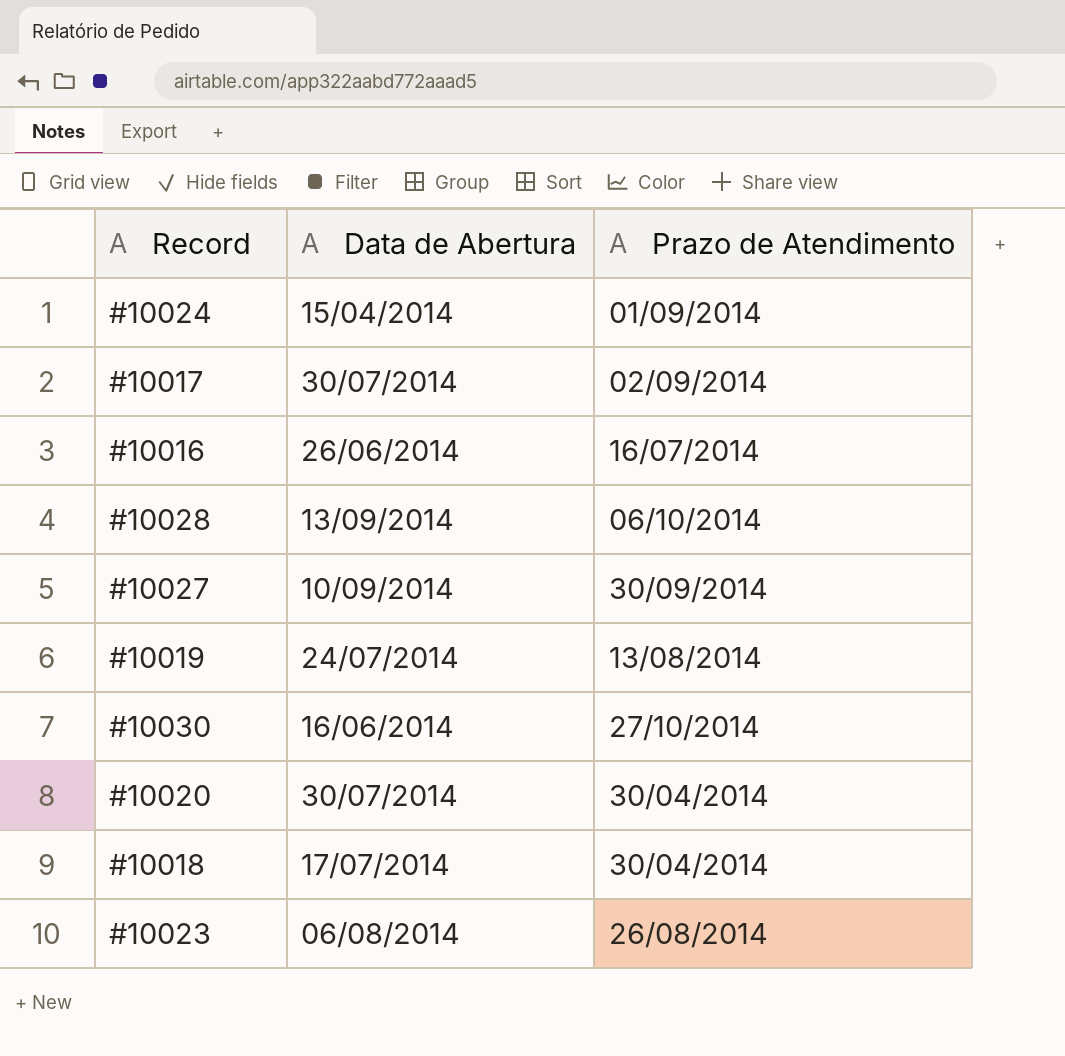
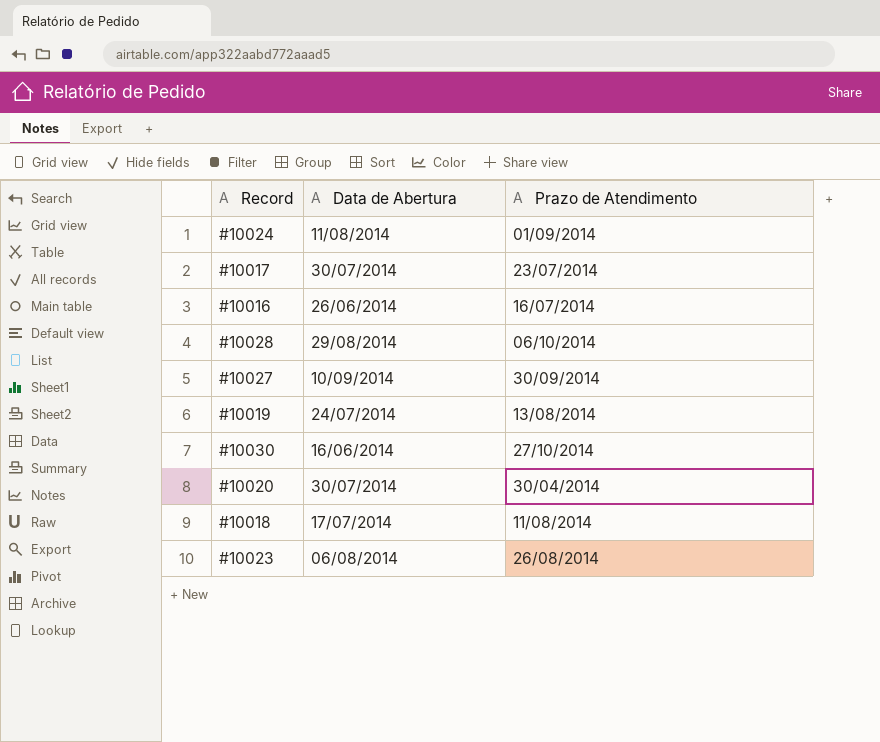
#10024 | Data de Abertura: 15/04/2014 -> 11/08/2014
#10017 | Prazo de Atendimento: 02/09/2014 -> 23/07/2014
#10028 | Data de Abertura: 13/09/2014 -> 29/08/2014
#10018 | Prazo de Atendimento: 30/04/2014 -> 11/08/2014

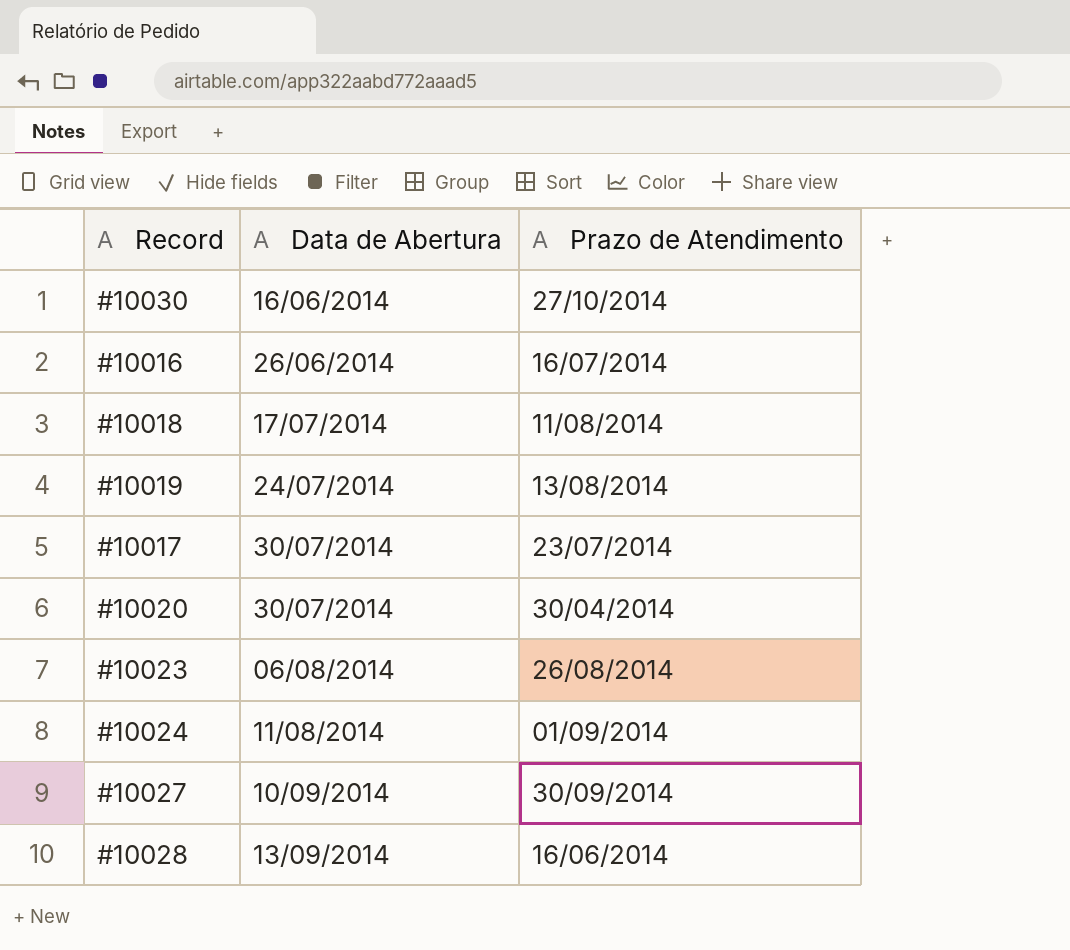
row order: none -> Data de Abertura ascending
#10028 | Data de Abertura: 29/08/2014 -> 13/09/2014
#10028 | Prazo de Atendimento: 06/10/2014 -> 16/06/2014

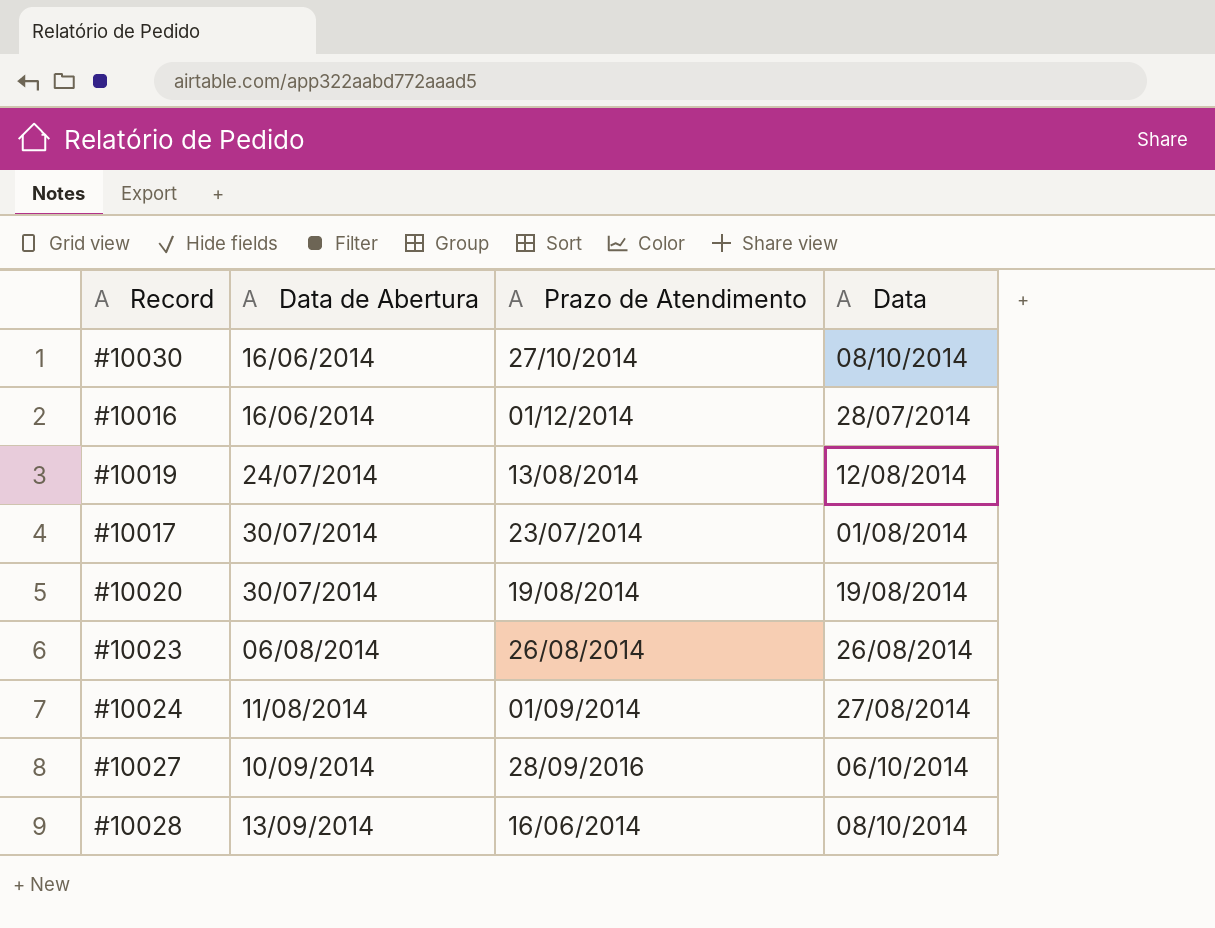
column Data | position: none -> 4
row #10018: 17/07/2014 | 11/08/2014 -> none
#10016 | Data de Abertura: 26/06/2014 -> 16/06/2014
#10016 | Prazo de Atendimento: 16/07/2014 -> 01/12/2014
#10020 | Prazo de Atendimento: 30/04/2014 -> 19/08/2014
#10027 | Prazo de Atendimento: 30/09/2014 -> 28/09/2016

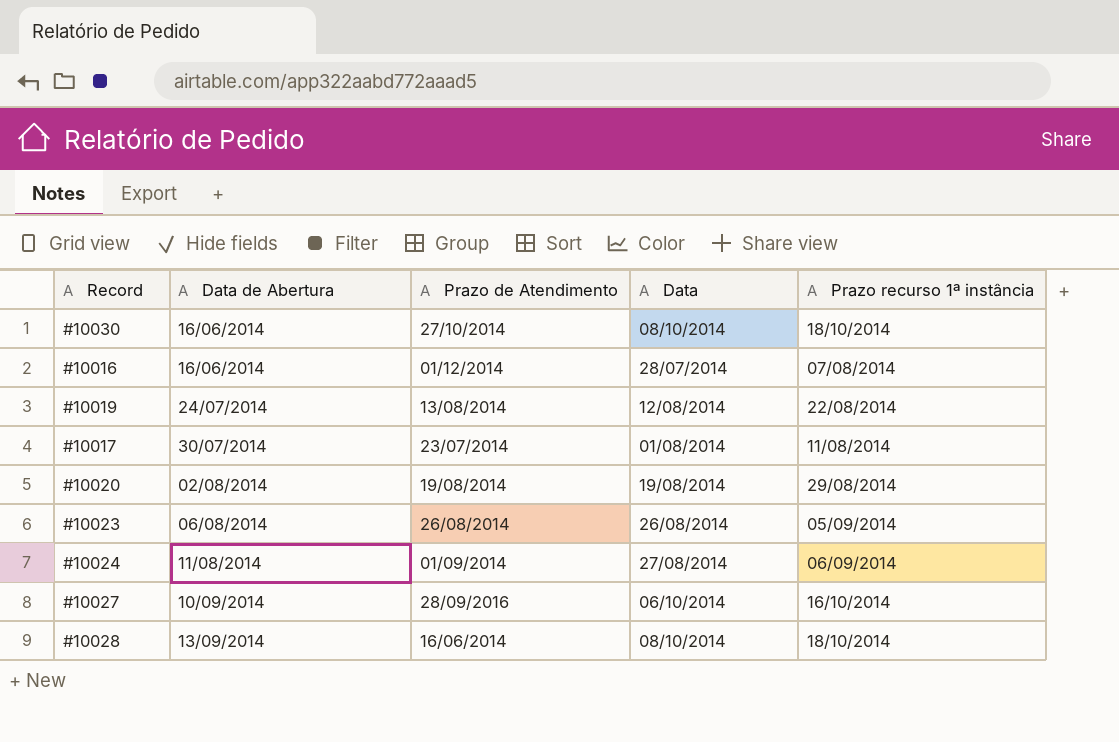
column Prazo recurso 1ª instância | position: none -> 5
#10020 | Data de Abertura: 30/07/2014 -> 02/08/2014

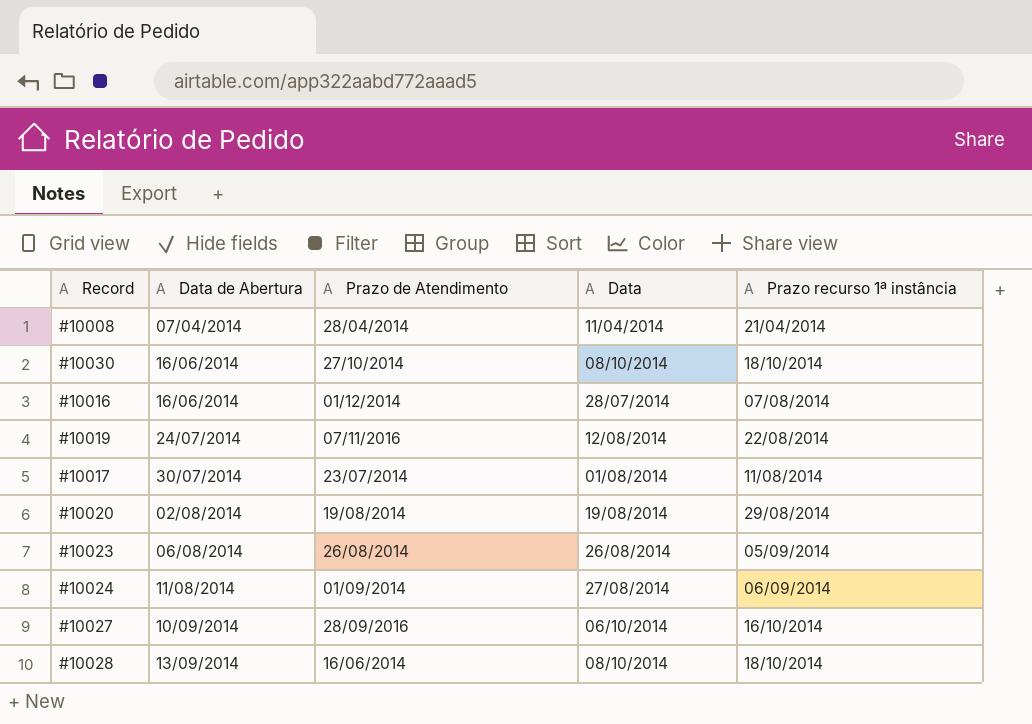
row #10008: none -> 07/04/2014 | 28/04/2014 | 11/04/2014 | 21/04/2014
#10019 | Prazo de Atendimento: 13/08/2014 -> 07/11/2016

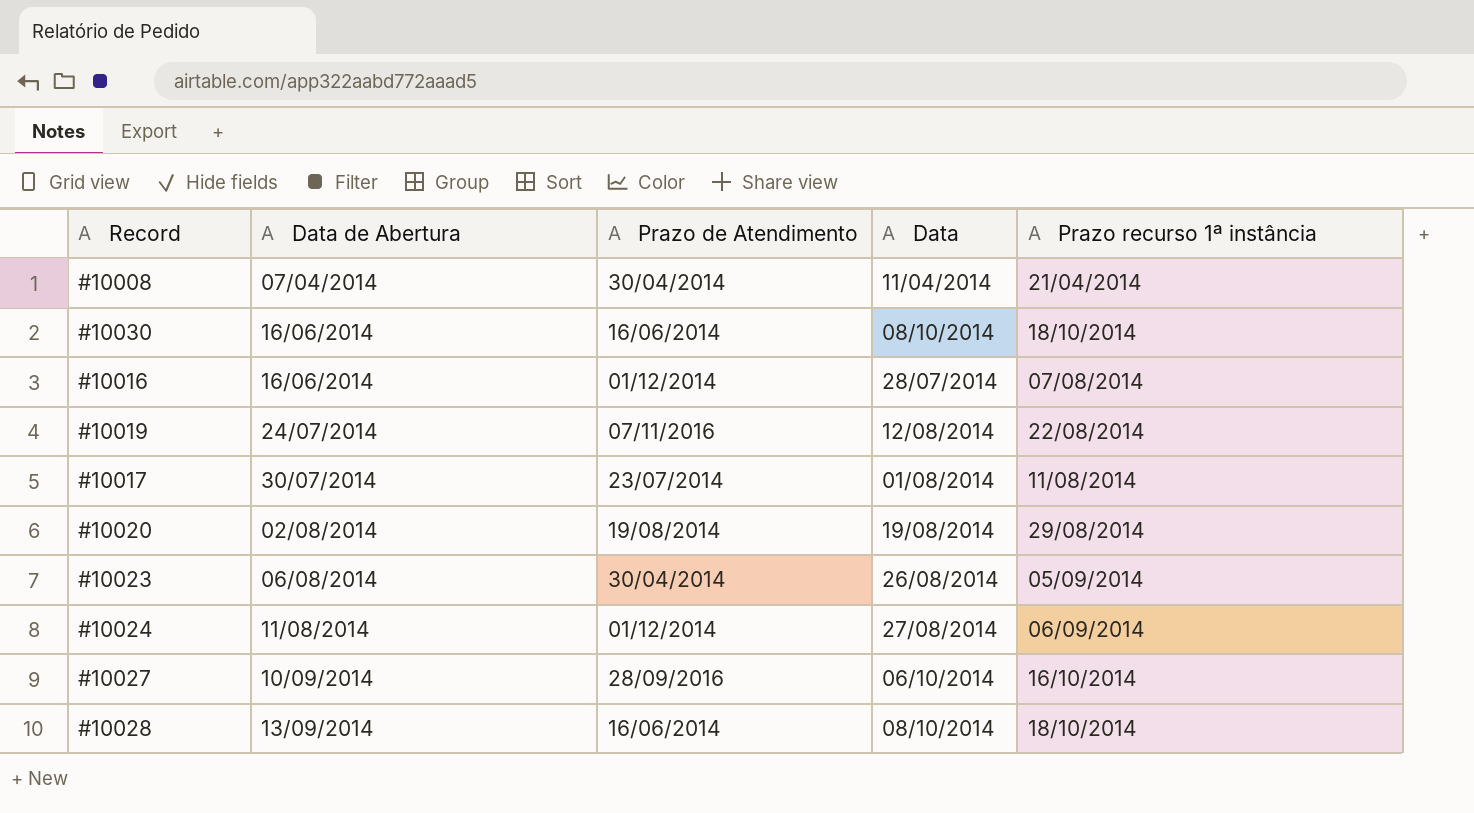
#10008 | Prazo de Atendimento: 28/04/2014 -> 30/04/2014
#10030 | Prazo de Atendimento: 27/10/2014 -> 16/06/2014
#10023 | Prazo de Atendimento: 26/08/2014 -> 30/04/2014
#10024 | Prazo de Atendimento: 01/09/2014 -> 01/12/2014

